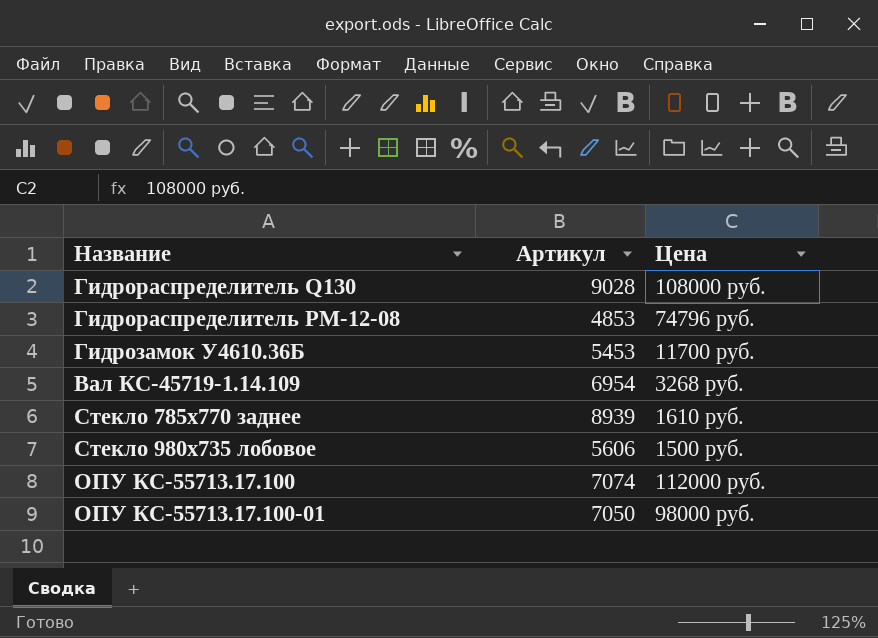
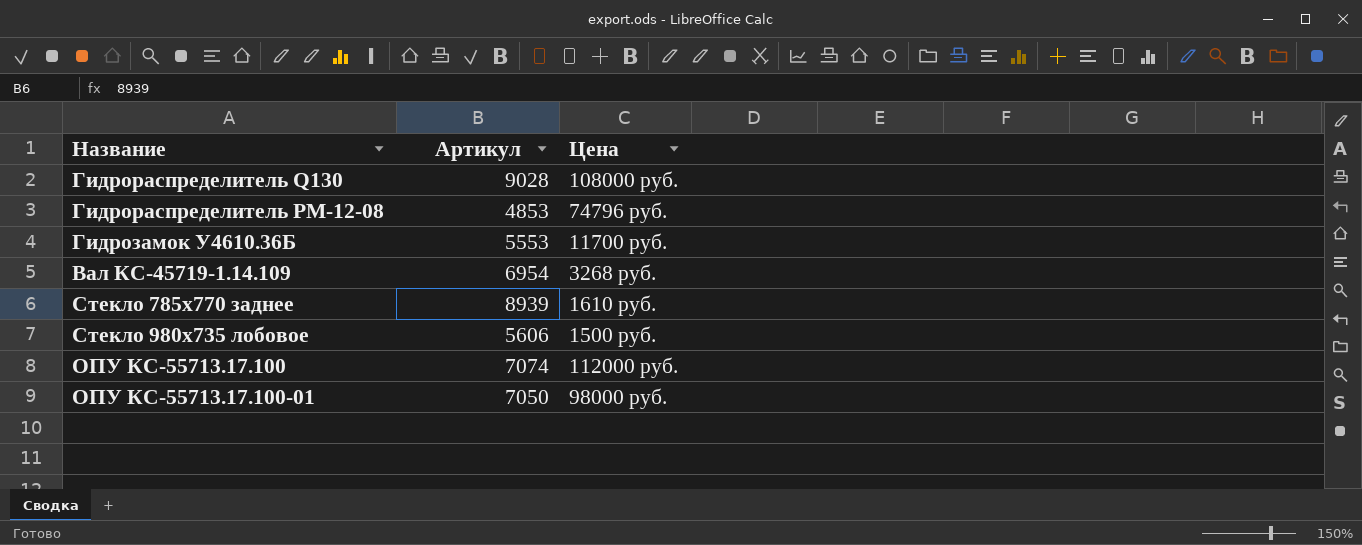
Гидрозамок У4610.36Б | Артикул: 5453 -> 5553

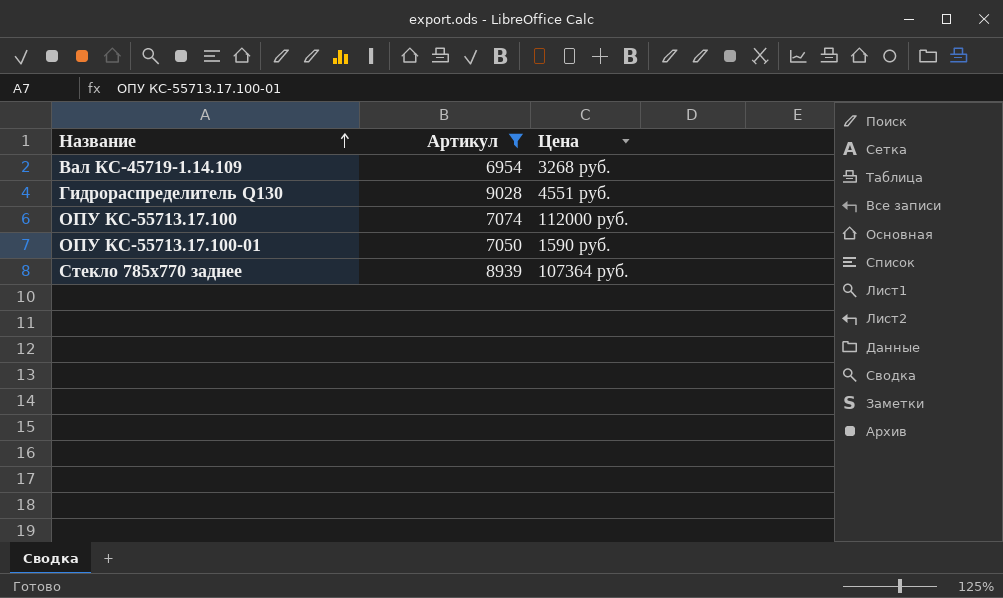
filter: none -> Артикул >= 6954
row order: none -> Название ascending
Гидрораспределитель Q130 | Цена: 108000 руб. -> 4551 руб.
ОПУ КС-55713.17.100-01 | Цена: 98000 руб. -> 1590 руб.
Стекло 785х770 заднее | Цена: 1610 руб. -> 107364 руб.

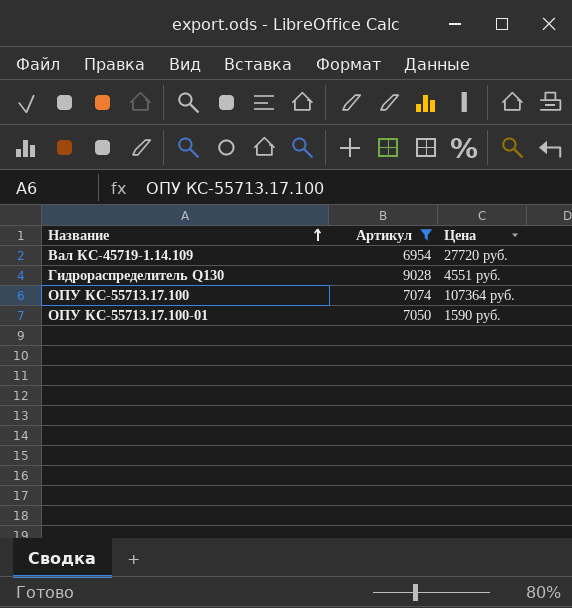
row Стекло 785х770 заднее: 8939 | 107364 руб. -> none
Вал КС-45719-1.14.109 | Цена: 3268 руб. -> 27720 руб.
ОПУ КС-55713.17.100 | Цена: 112000 руб. -> 107364 руб.

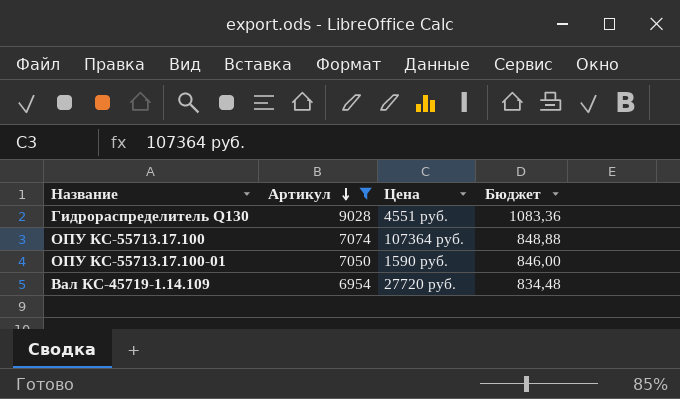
row order: Название ascending -> Артикул descending
column Бюджет | formula: none -> [Артикул] * 0,12

